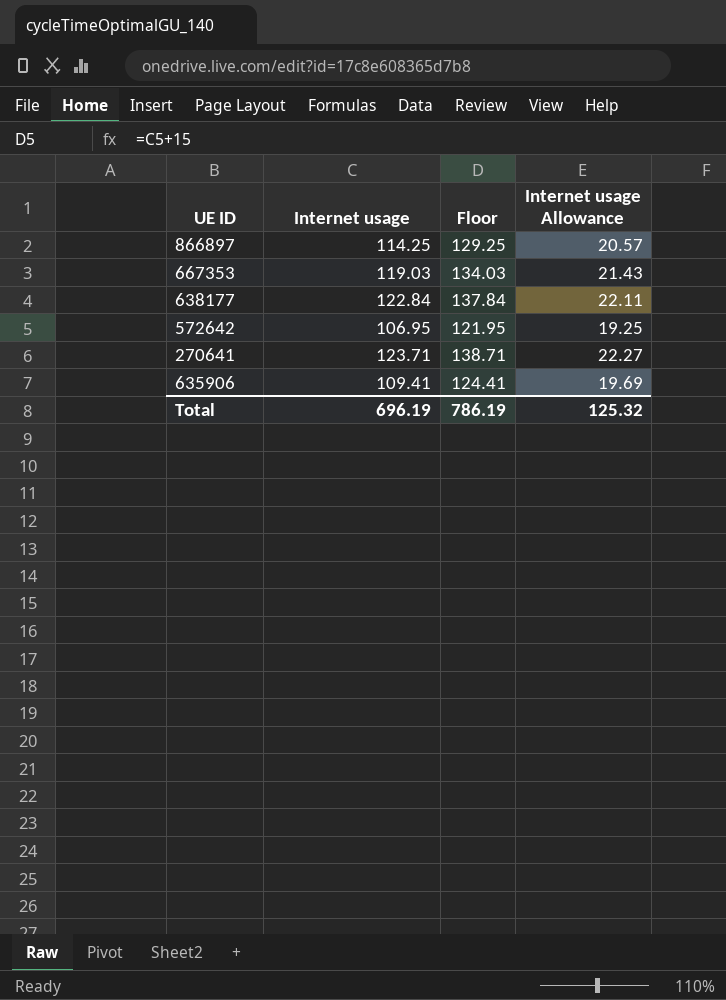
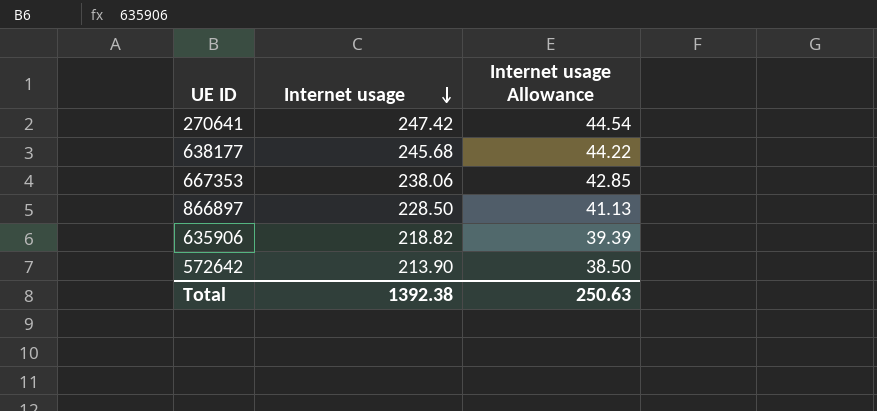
row order: none -> Internet usage descending
column Floor | formula: [Internet usage] + 15 -> none
270641 | Internet usage: 123.71 -> 247.42
270641 | Internet usage Allowance: 22.27 -> 44.54
638177 | Internet usage: 122.84 -> 245.68
638177 | Internet usage Allowance: 22.11 -> 44.22
667353 | Internet usage: 119.03 -> 238.06
667353 | Internet usage Allowance: 21.43 -> 42.85
866897 | Internet usage: 114.25 -> 228.50
866897 | Internet usage Allowance: 20.57 -> 41.13
635906 | Internet usage: 109.41 -> 218.82
635906 | Internet usage Allowance: 19.69 -> 39.39
572642 | Internet usage: 106.95 -> 213.90
572642 | Internet usage Allowance: 19.25 -> 38.50
Total | Internet usage: 696.19 -> 1392.38
Total | Internet usage Allowance: 125.32 -> 250.63

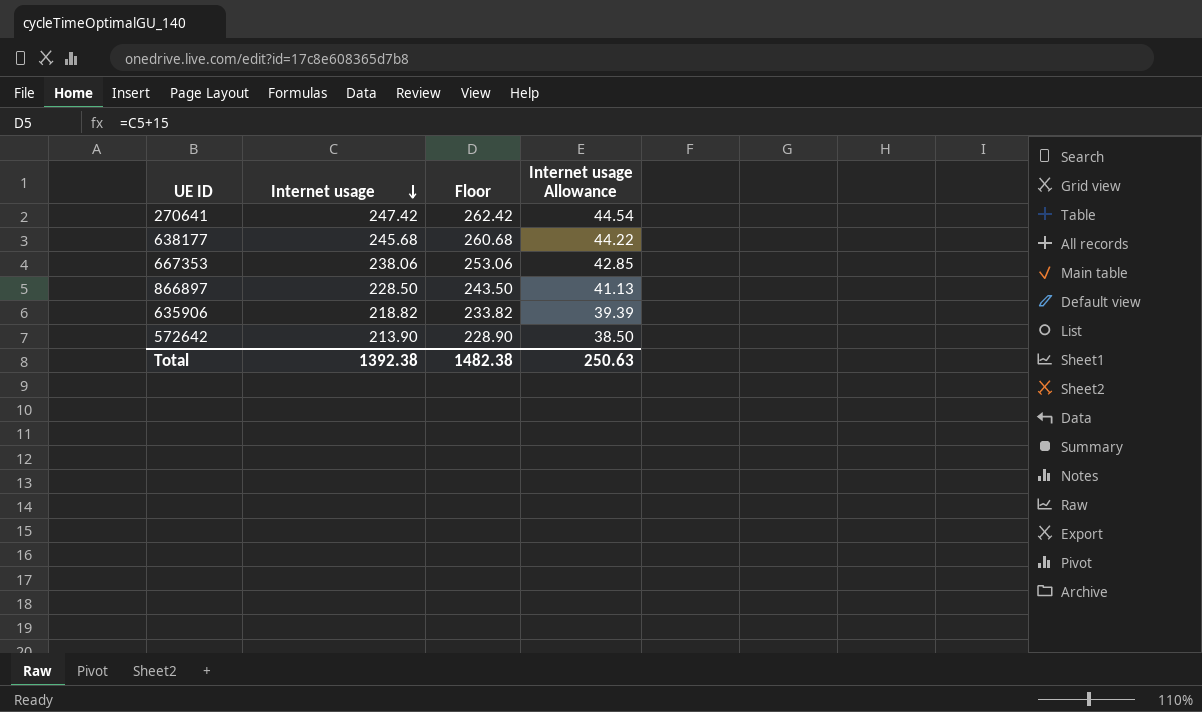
column Floor | formula: none -> [Internet usage] + 15

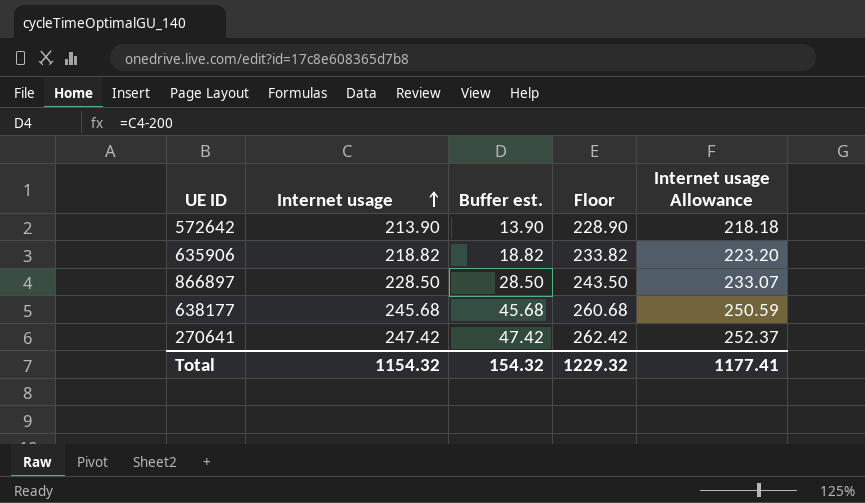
row order: Internet usage descending -> Internet usage ascending
column Buffer est. | formula: none -> [Internet usage] - 200
column Internet usage Allowance | formula: [Internet usage] * 0.18 -> [Internet usage] * 1.02
row 667353: 238.06 | 253.06 | 42.85 -> none
Total | Internet usage: 1392.38 -> 1154.32
Total | Floor: 1482.38 -> 1229.32
Total | Internet usage Allowance: 250.63 -> 1177.41

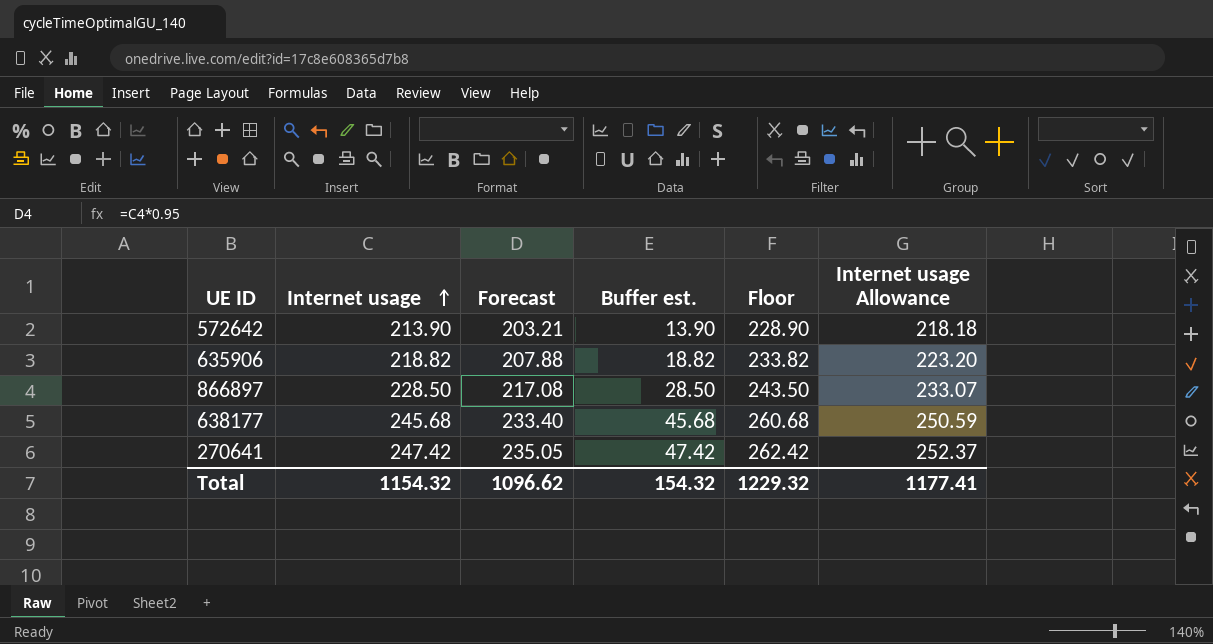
column Forecast | formula: none -> [Internet usage] * 0.95

